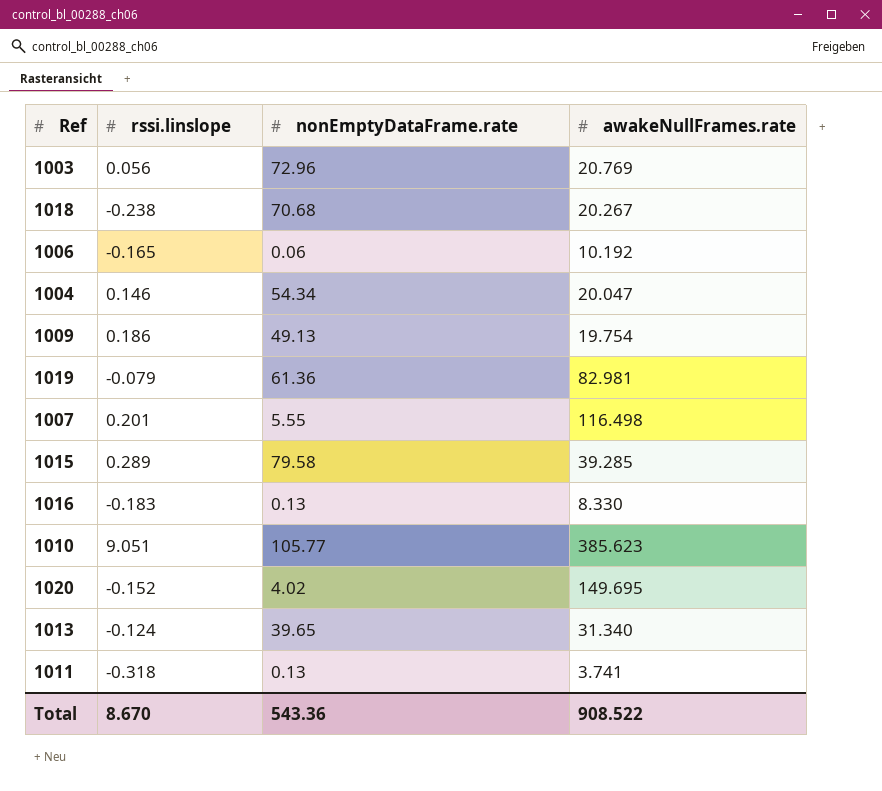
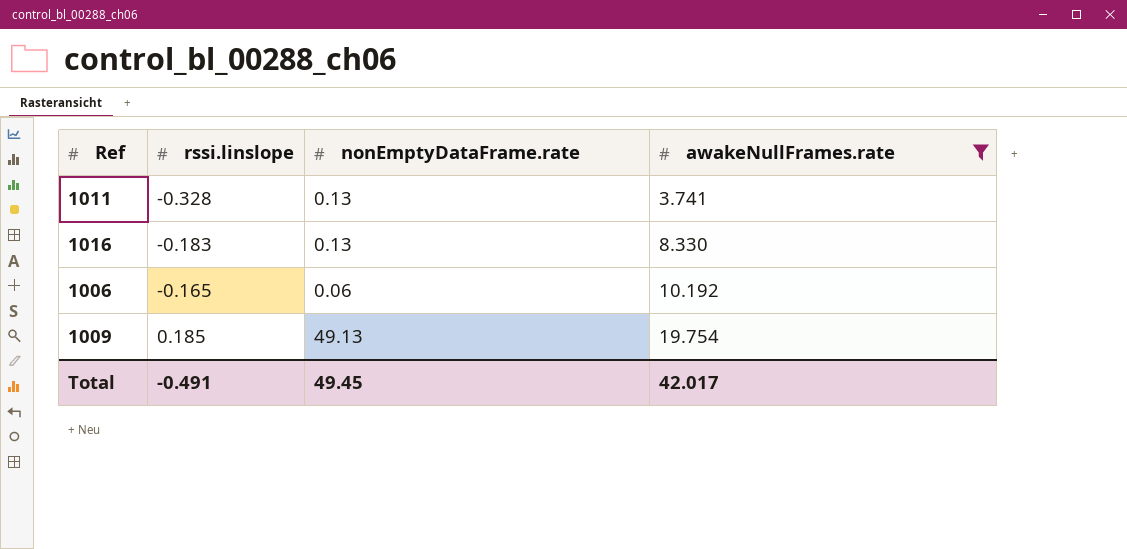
filter: none -> awakeNullFrames.rate <= 19.754
row order: none -> rssi.linslope ascending
1011 | rssi.linslope: -0.318 -> -0.328
1009 | rssi.linslope: 0.186 -> 0.185
Total | rssi.linslope: 8.670 -> -0.491
Total | nonEmptyDataFrame.rate: 543.36 -> 49.45
Total | awakeNullFrames.rate: 908.522 -> 42.017

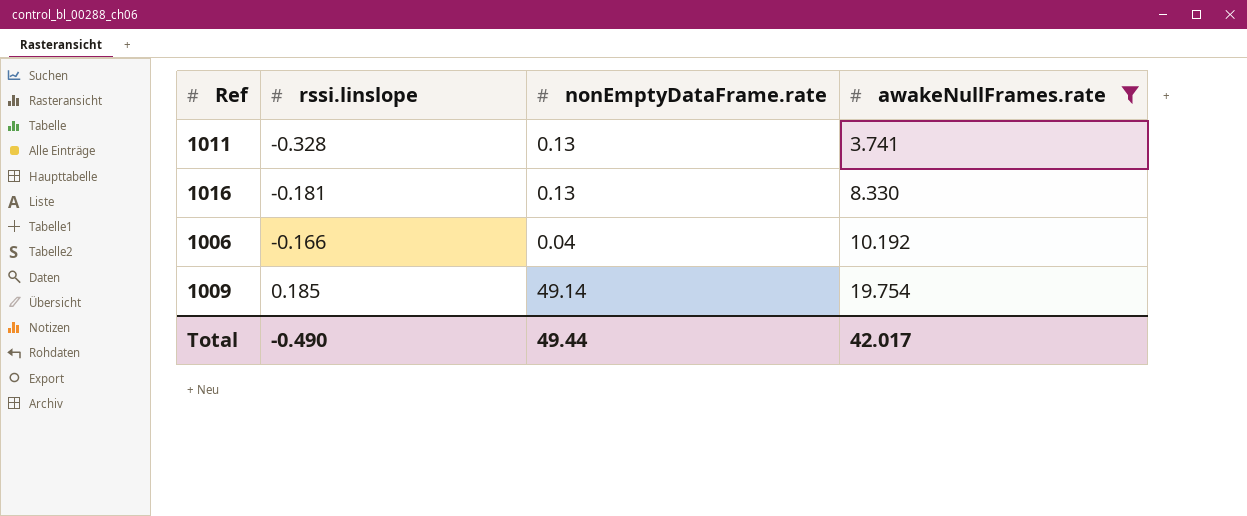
1016 | rssi.linslope: -0.183 -> -0.181
1006 | rssi.linslope: -0.165 -> -0.166
1006 | nonEmptyDataFrame.rate: 0.06 -> 0.04
1009 | nonEmptyDataFrame.rate: 49.13 -> 49.14
Total | rssi.linslope: -0.491 -> -0.490
Total | nonEmptyDataFrame.rate: 49.45 -> 49.44

